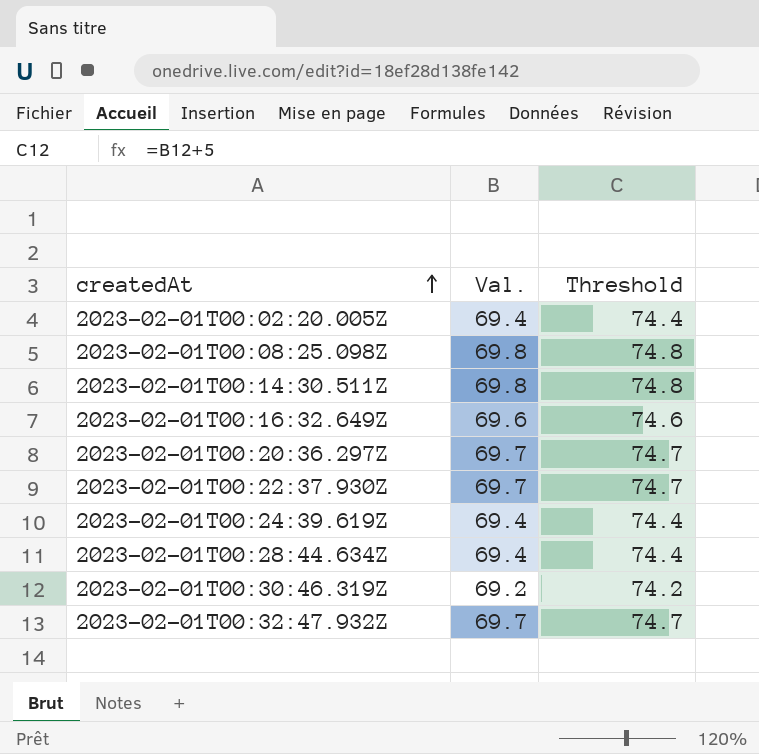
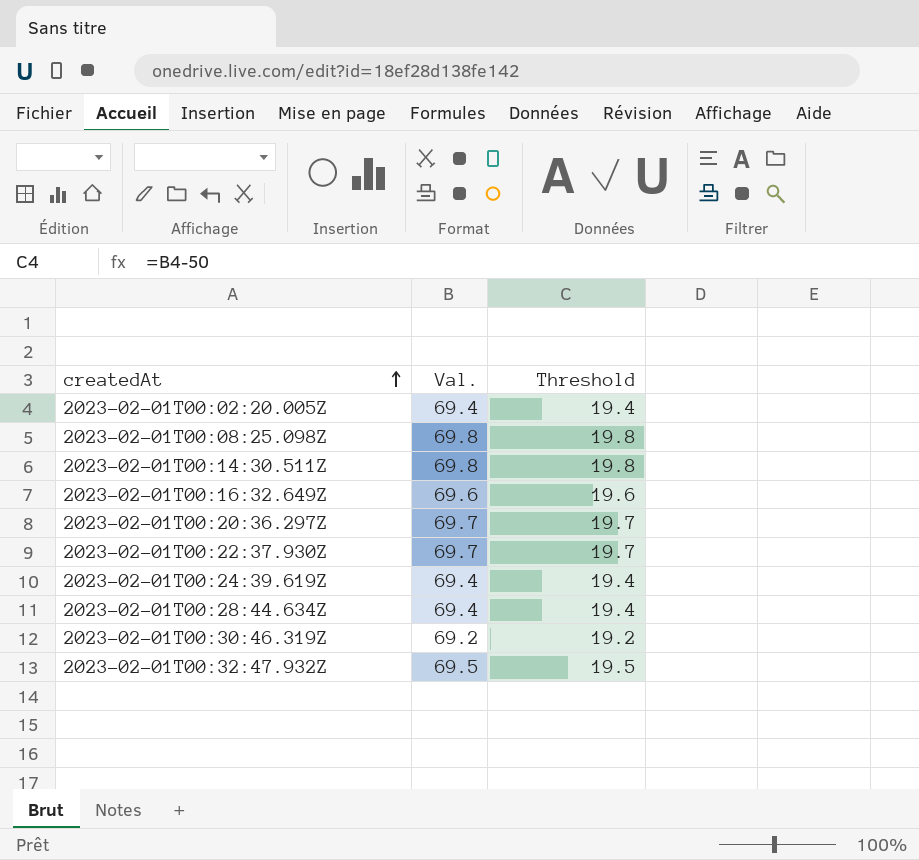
column Threshold | formula: [Val.] + 5 -> [Val.] - 50
2023-02-01T00:32:47.932Z | Val.: 69.7 -> 69.5

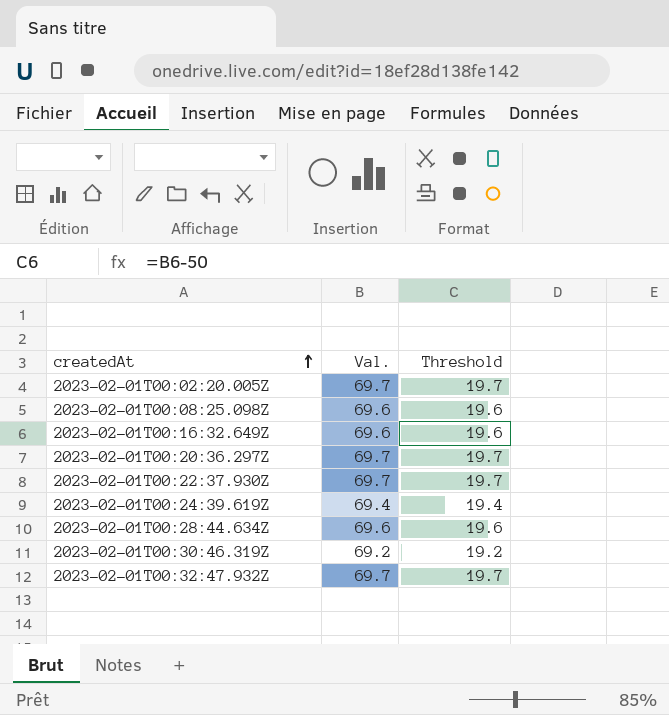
row 2023-02-01T00:14:30.511Z: 69.8 | 19.8 -> none
2023-02-01T00:02:20.005Z | Val.: 69.4 -> 69.7
2023-02-01T00:02:20.005Z | Threshold: 19.4 -> 19.7
2023-02-01T00:08:25.098Z | Val.: 69.8 -> 69.6
2023-02-01T00:08:25.098Z | Threshold: 19.8 -> 19.6
2023-02-01T00:28:44.634Z | Val.: 69.4 -> 69.6
2023-02-01T00:28:44.634Z | Threshold: 19.4 -> 19.6
2023-02-01T00:32:47.932Z | Val.: 69.5 -> 69.7
2023-02-01T00:32:47.932Z | Threshold: 19.5 -> 19.7

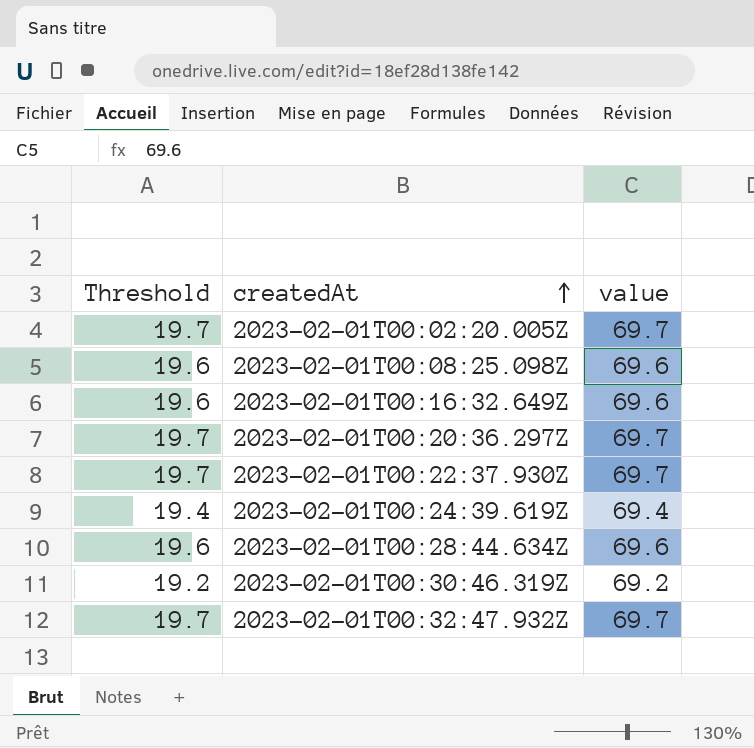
column Threshold | position: 3 -> 1
column name: Val. -> value

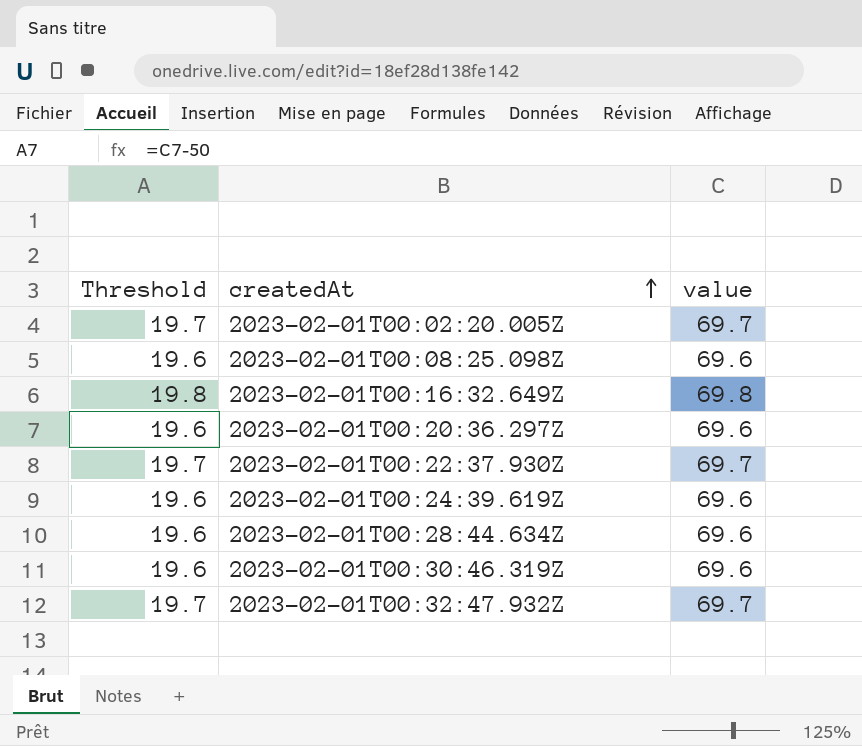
2023-02-01T00:16:32.649Z | Threshold: 19.6 -> 19.8
2023-02-01T00:16:32.649Z | value: 69.6 -> 69.8
2023-02-01T00:20:36.297Z | Threshold: 19.7 -> 19.6
2023-02-01T00:20:36.297Z | value: 69.7 -> 69.6
2023-02-01T00:24:39.619Z | Threshold: 19.4 -> 19.6
2023-02-01T00:24:39.619Z | value: 69.4 -> 69.6
2023-02-01T00:30:46.319Z | Threshold: 19.2 -> 19.6
2023-02-01T00:30:46.319Z | value: 69.2 -> 69.6

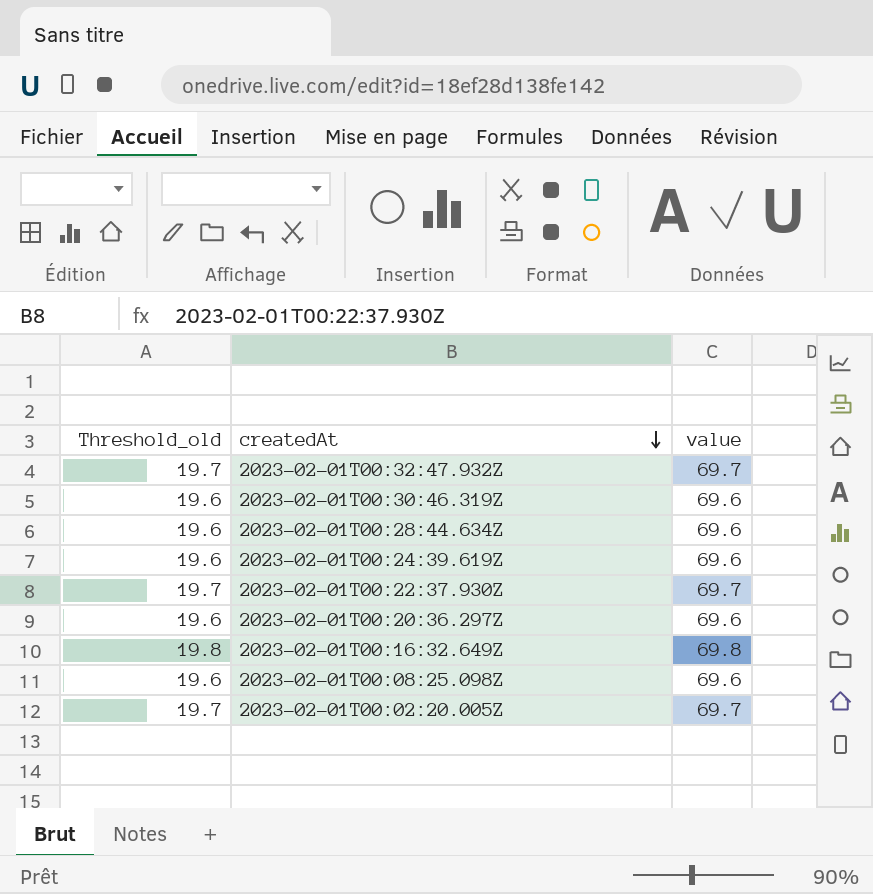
row order: createdAt ascending -> createdAt descending
column name: Threshold -> Threshold_old

